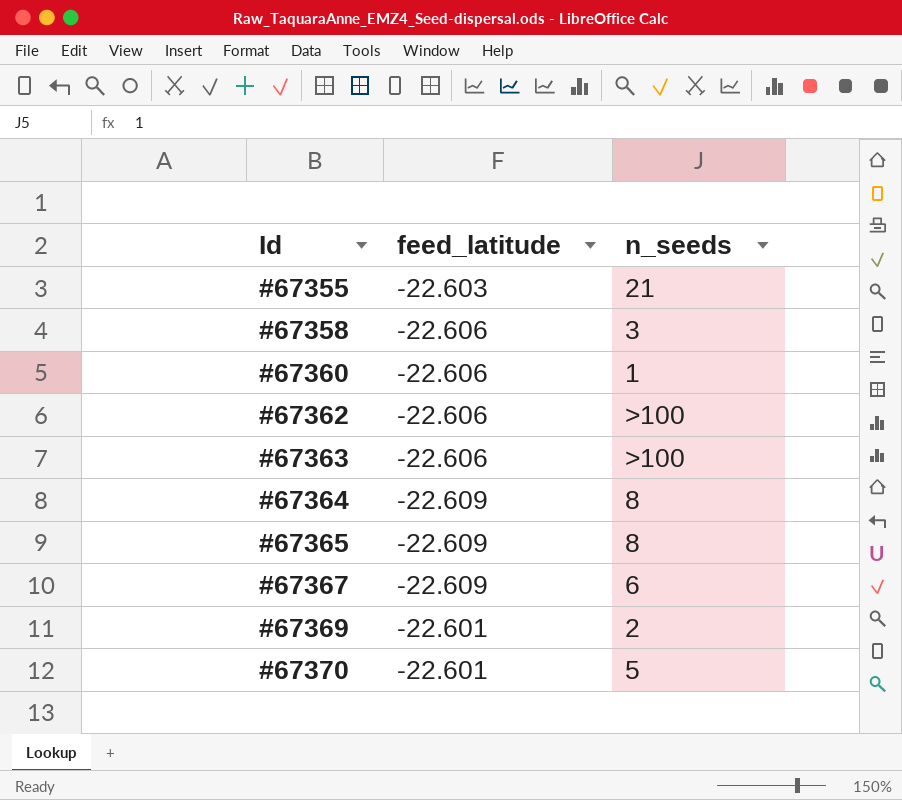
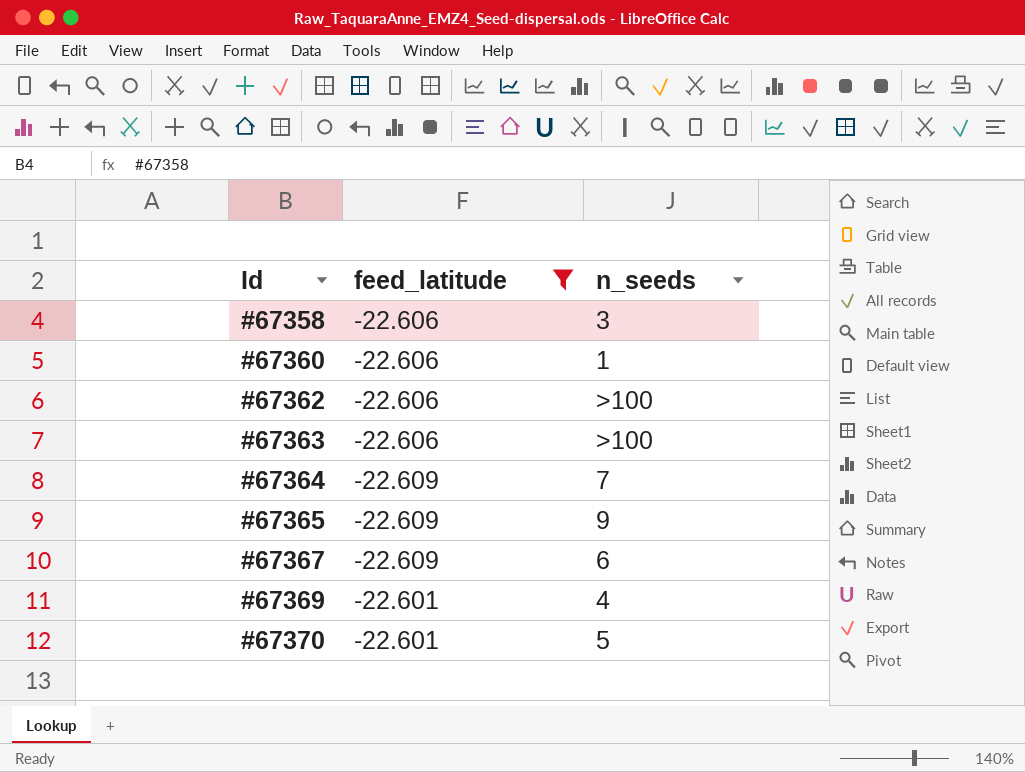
filter: none -> feed_latitude != -22.603
#67364 | n_seeds: 8 -> 7
#67365 | n_seeds: 8 -> 9
#67369 | n_seeds: 2 -> 4

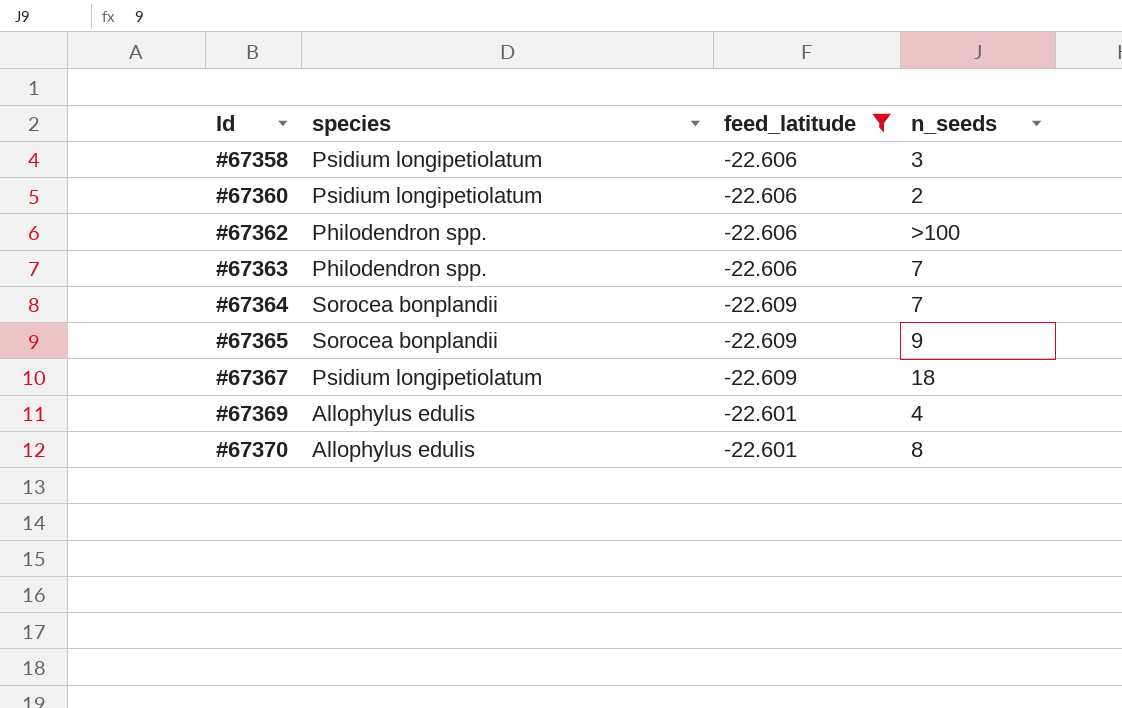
column species | position: none -> 2
#67360 | n_seeds: 1 -> 2
#67363 | n_seeds: >100 -> 7
#67367 | n_seeds: 6 -> 18
#67370 | n_seeds: 5 -> 8

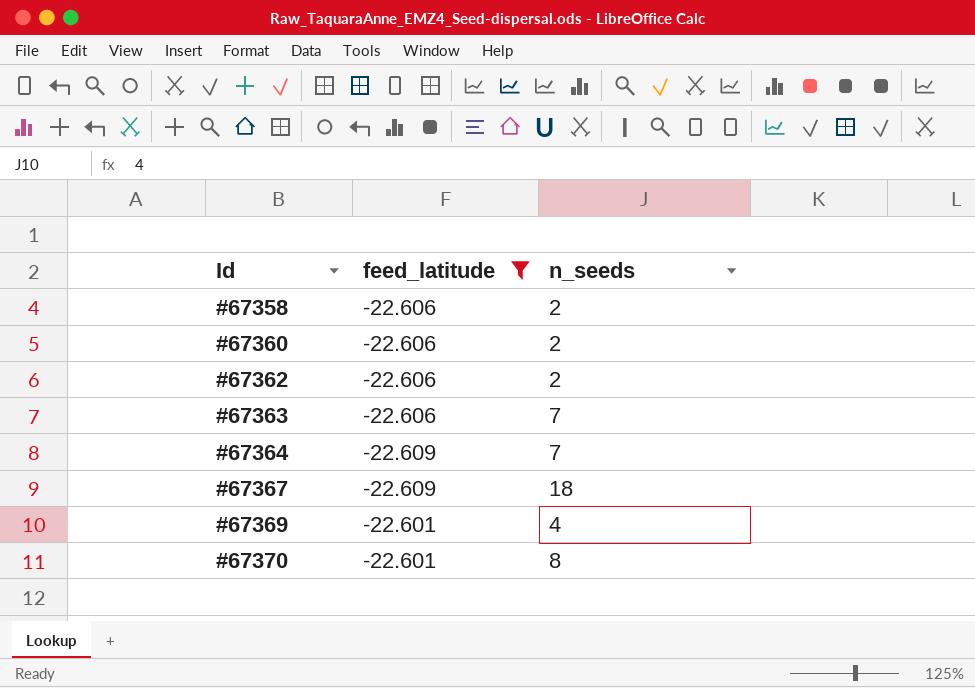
column species | position: 2 -> none
row #67365: Sorocea bonplandii | -22.609 | 9 -> none
#67358 | n_seeds: 3 -> 2
#67362 | n_seeds: >100 -> 2

